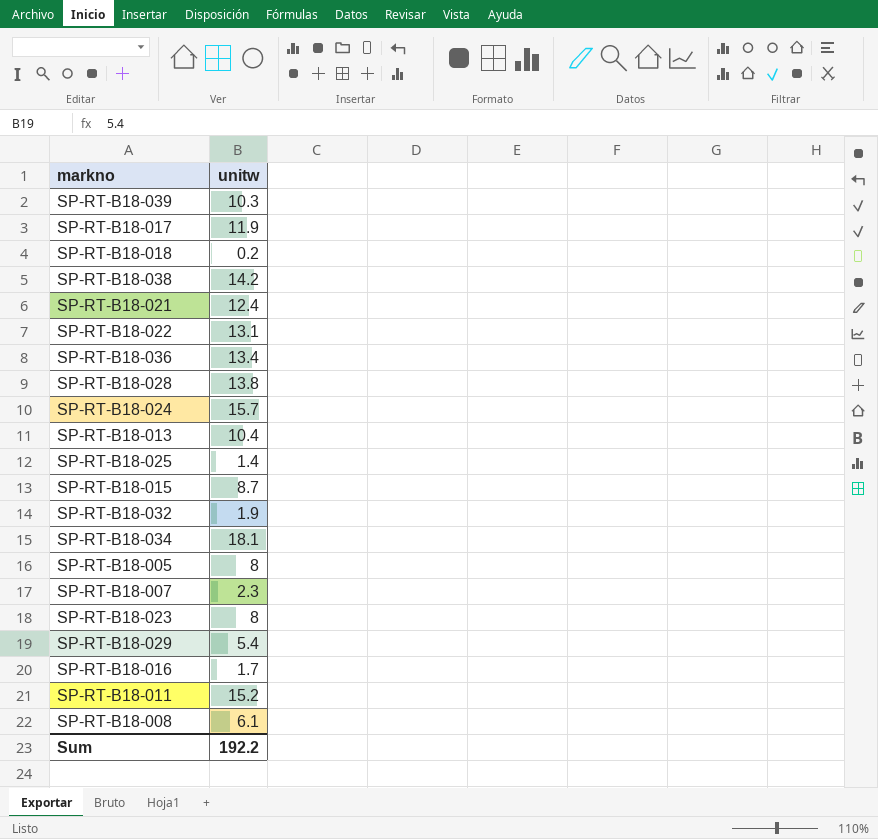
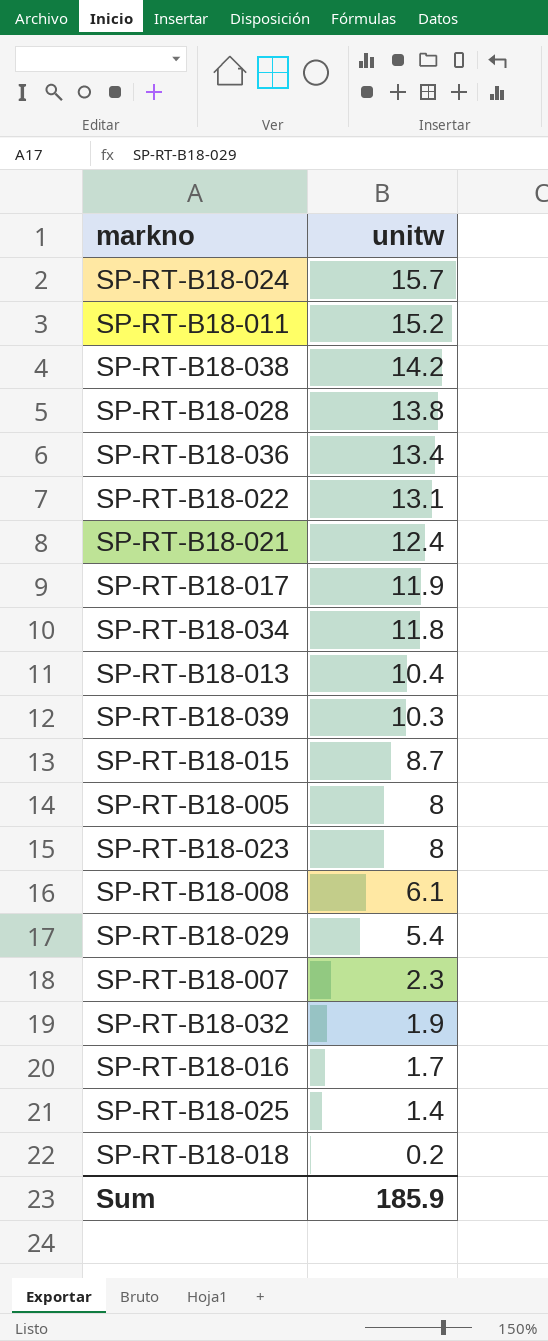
row order: none -> unitw descending
SP-RT-B18-034 | unitw: 18.1 -> 11.8
Sum | unitw: 192.2 -> 185.9

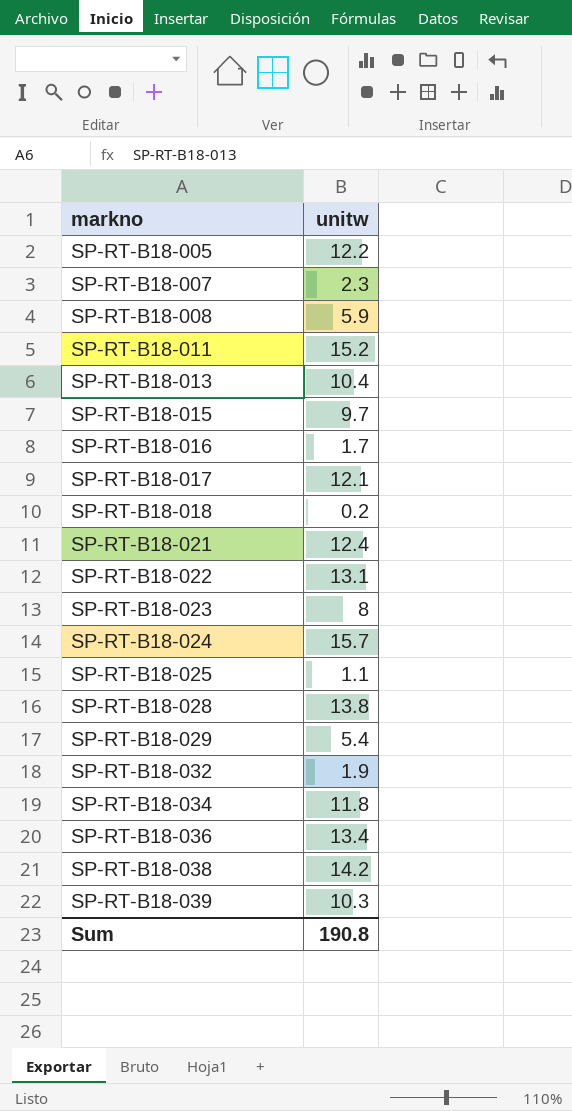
row order: unitw descending -> markno ascending
SP-RT-B18-005 | unitw: 8 -> 12.2
SP-RT-B18-008 | unitw: 6.1 -> 5.9
SP-RT-B18-015 | unitw: 8.7 -> 9.7
SP-RT-B18-017 | unitw: 11.9 -> 12.1
SP-RT-B18-025 | unitw: 1.4 -> 1.1
Sum | unitw: 185.9 -> 190.8

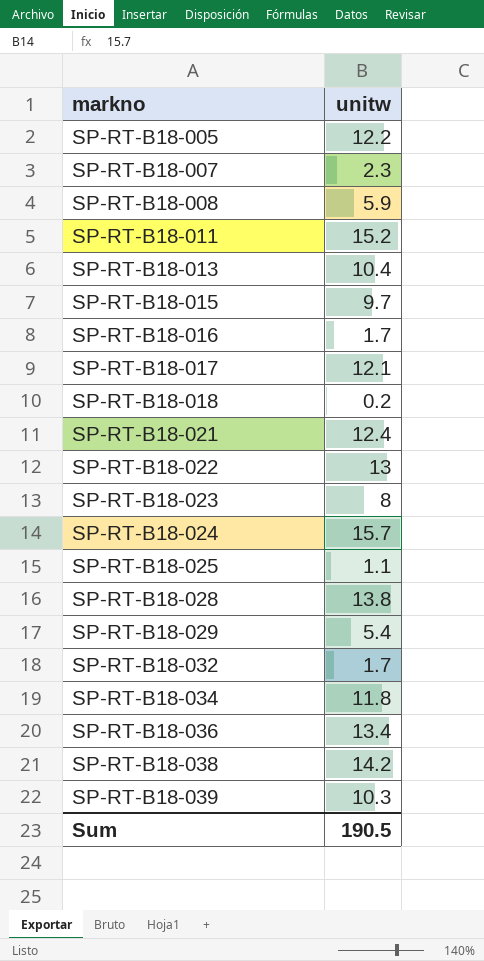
SP-RT-B18-022 | unitw: 13.1 -> 13
SP-RT-B18-032 | unitw: 1.9 -> 1.7
Sum | unitw: 190.8 -> 190.5

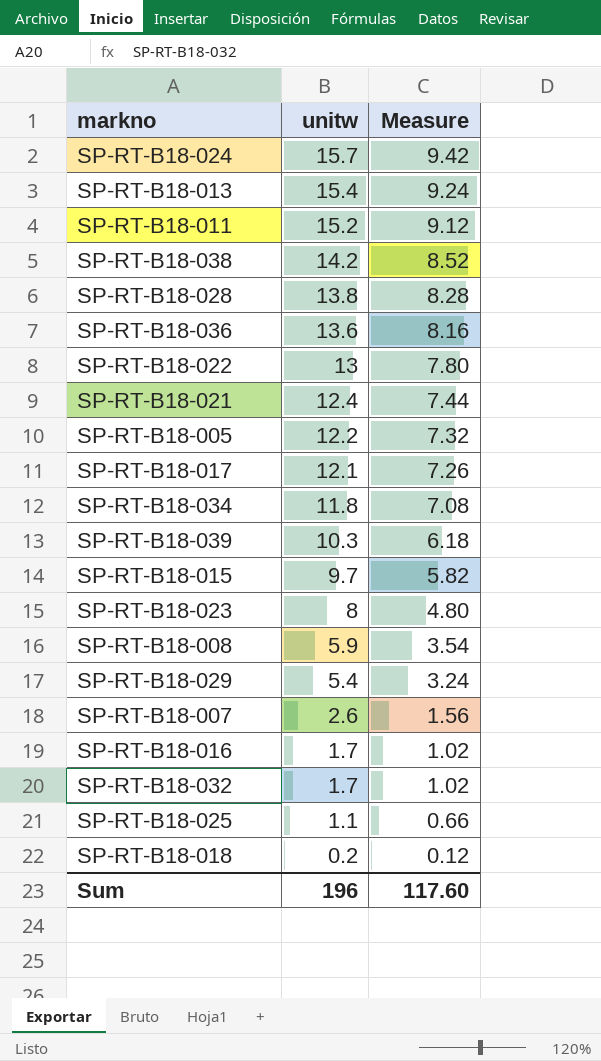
row order: markno ascending -> unitw descending
column Measure | formula: none -> [unitw] * 0.6
SP-RT-B18-013 | unitw: 10.4 -> 15.4
SP-RT-B18-036 | unitw: 13.4 -> 13.6
SP-RT-B18-007 | unitw: 2.3 -> 2.6
Sum | unitw: 190.5 -> 196

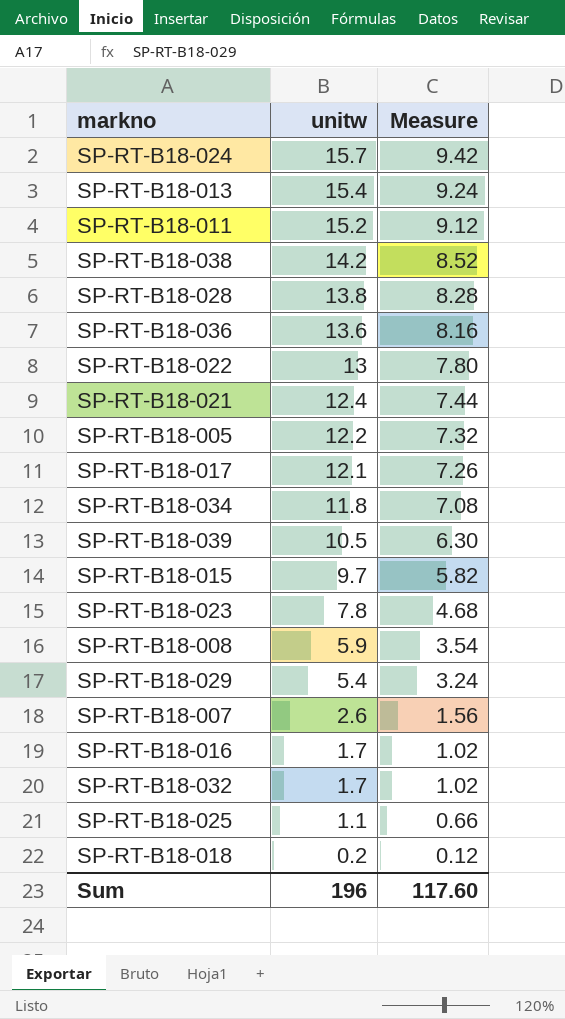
SP-RT-B18-039 | unitw: 10.3 -> 10.5
SP-RT-B18-039 | Measure: 6.18 -> 6.30
SP-RT-B18-023 | unitw: 8 -> 7.8
SP-RT-B18-023 | Measure: 4.80 -> 4.68

